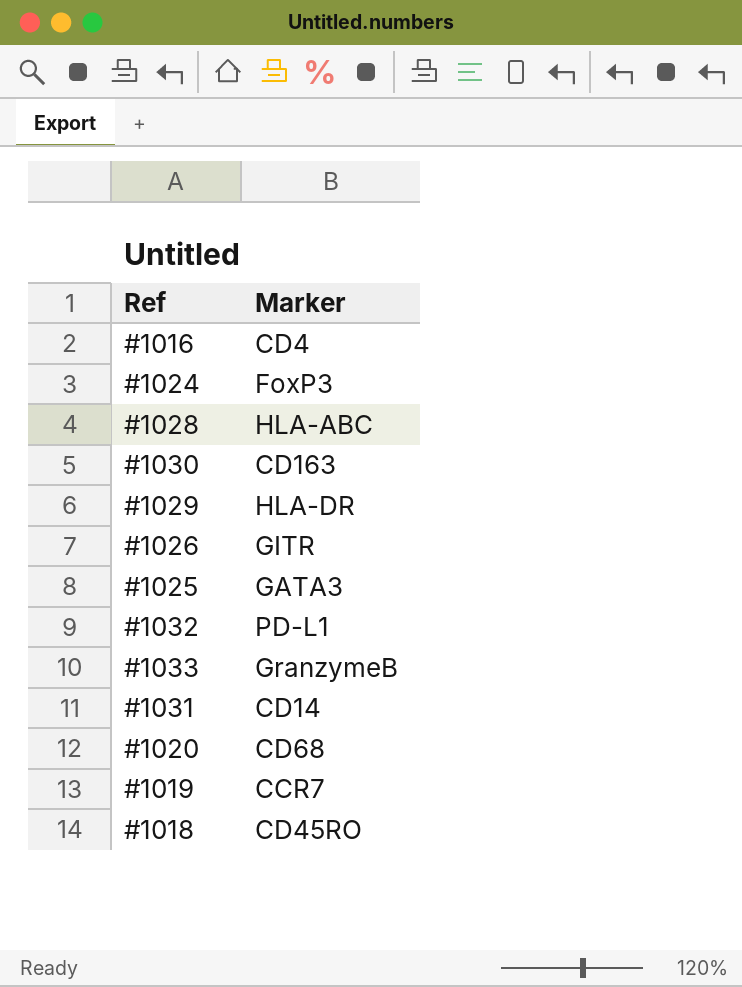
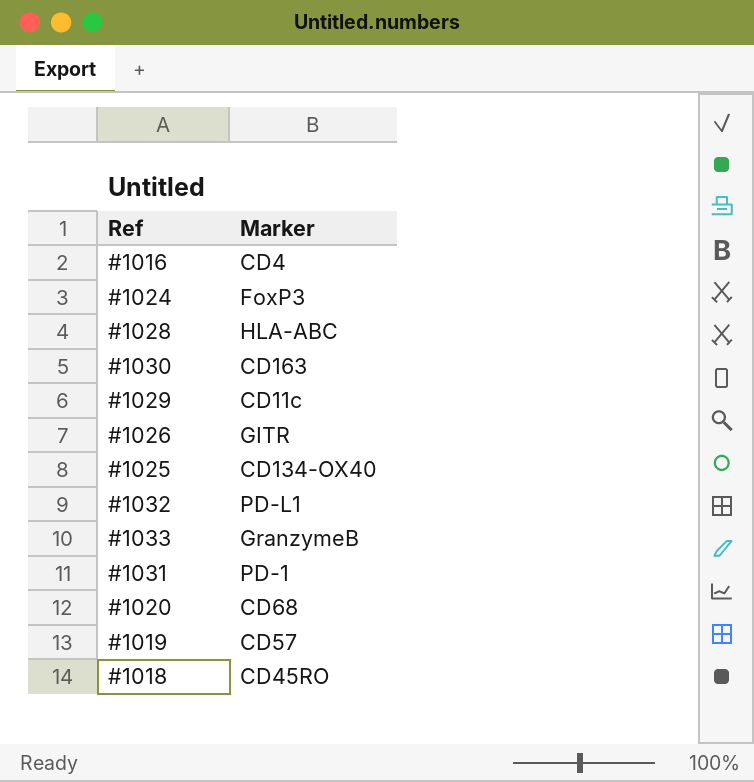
#1029 | Marker: HLA-DR -> CD11c
#1025 | Marker: GATA3 -> CD134-OX40
#1031 | Marker: CD14 -> PD-1
#1019 | Marker: CCR7 -> CD57

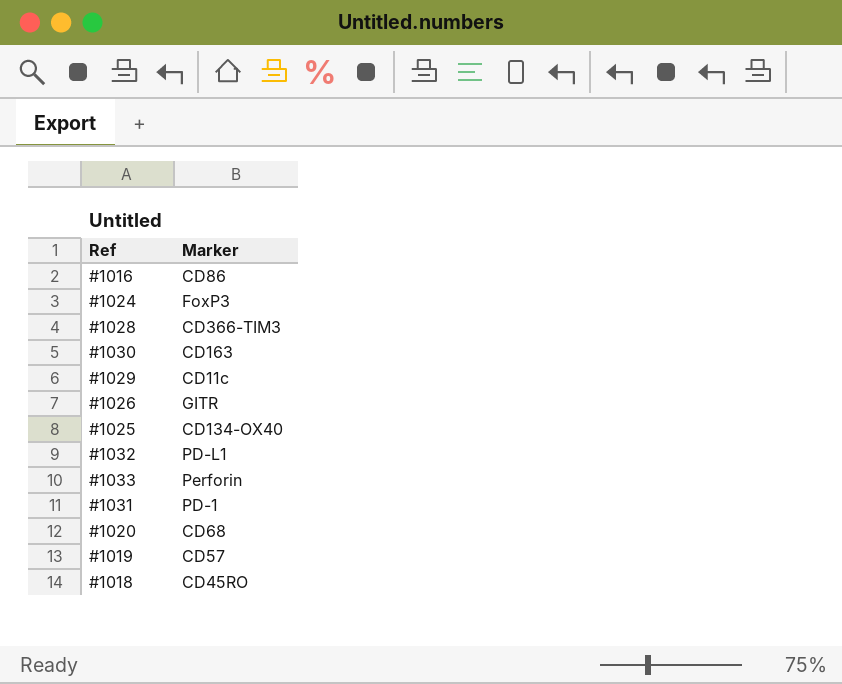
#1016 | Marker: CD4 -> CD86
#1028 | Marker: HLA-ABC -> CD366-TIM3
#1033 | Marker: GranzymeB -> Perforin

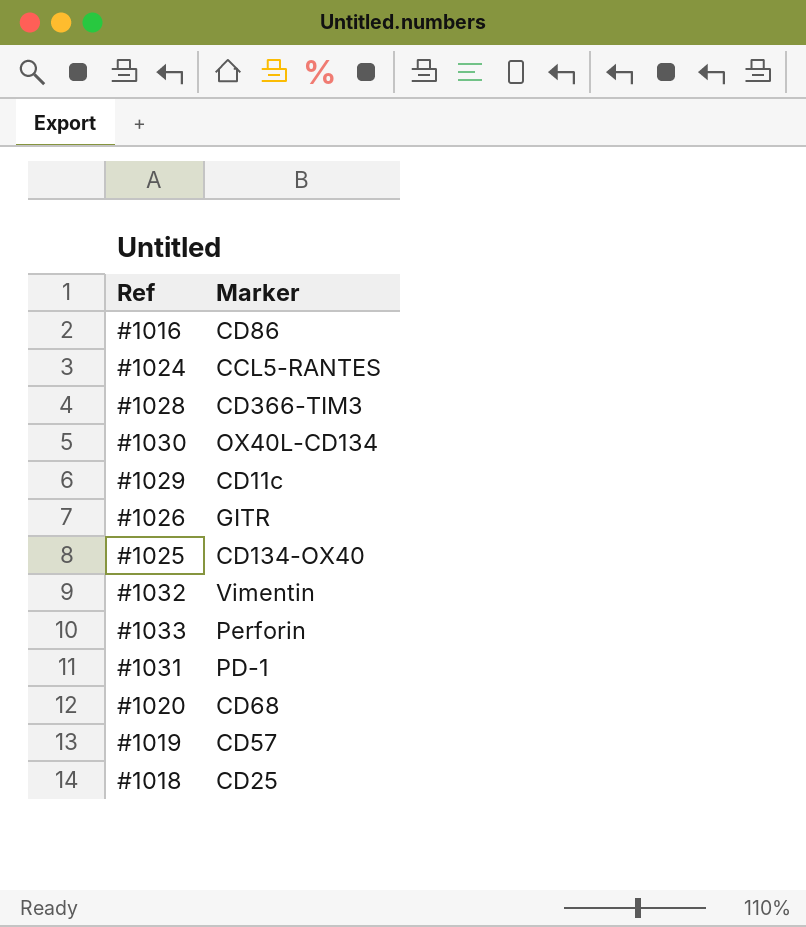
#1024 | Marker: FoxP3 -> CCL5-RANTES
#1030 | Marker: CD163 -> OX40L-CD134
#1032 | Marker: PD-L1 -> Vimentin
#1018 | Marker: CD45RO -> CD25

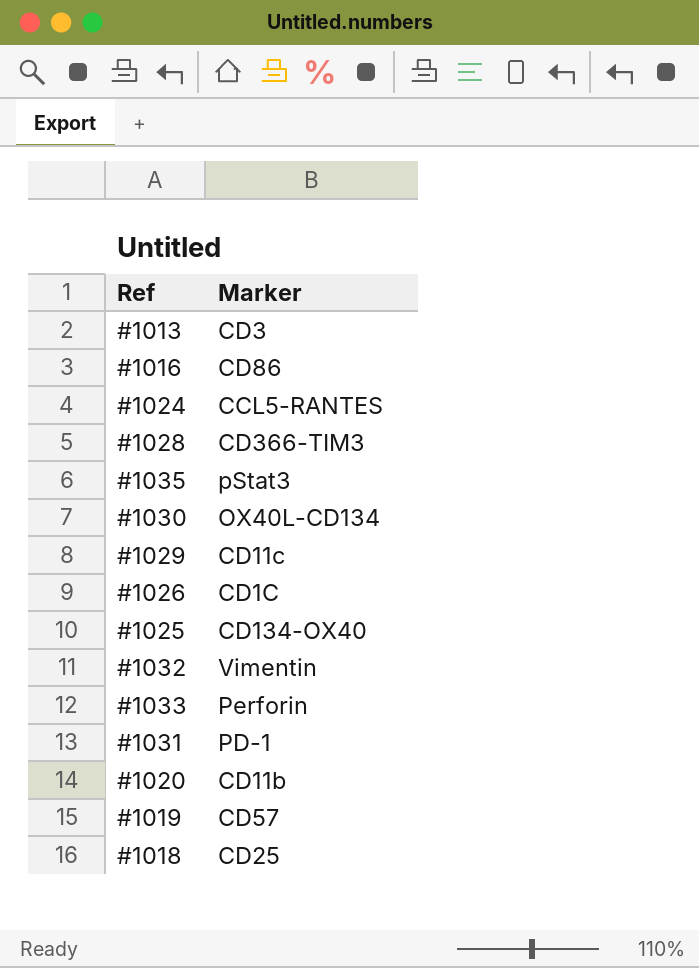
row #1013: none -> CD3
row #1035: none -> pStat3
#1026 | Marker: GITR -> CD1C
#1020 | Marker: CD68 -> CD11b

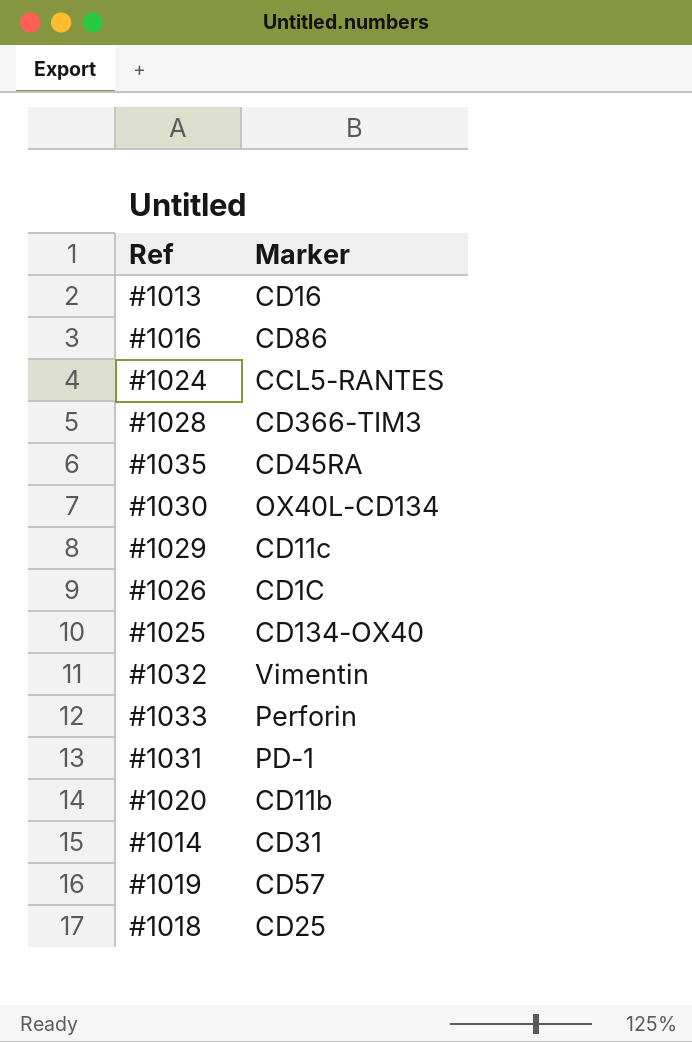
#1013 | Marker: CD3 -> CD16
#1035 | Marker: pStat3 -> CD45RA
row #1014: none -> CD31

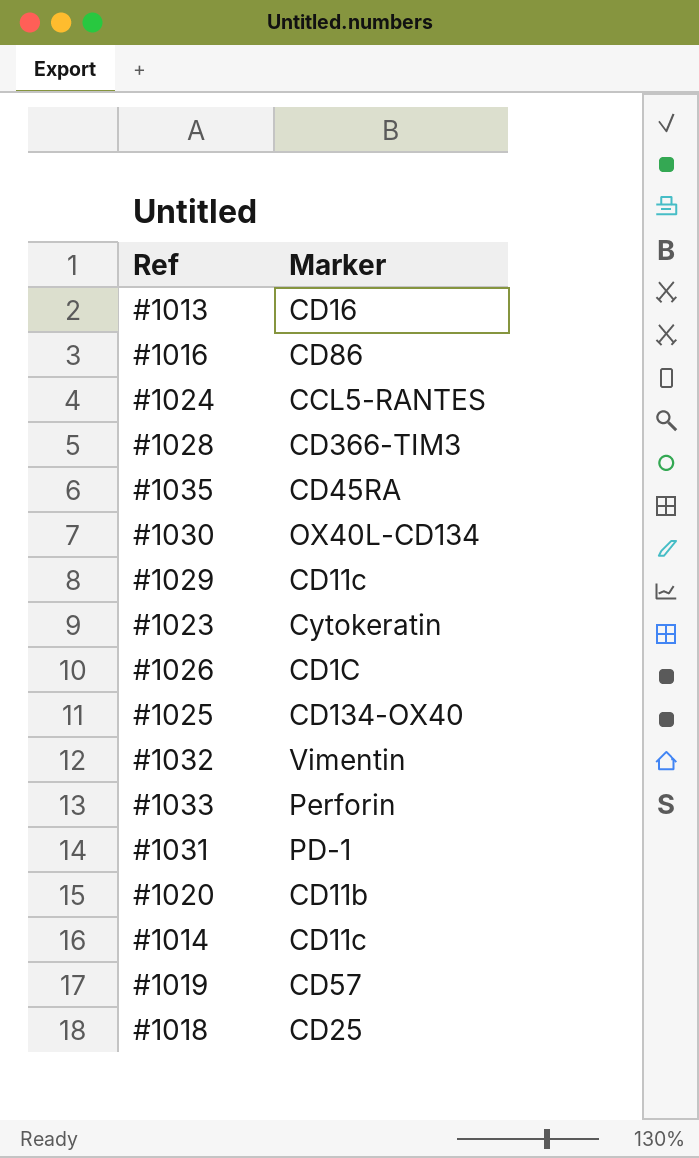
row #1023: none -> Cytokeratin
#1014 | Marker: CD31 -> CD11c

